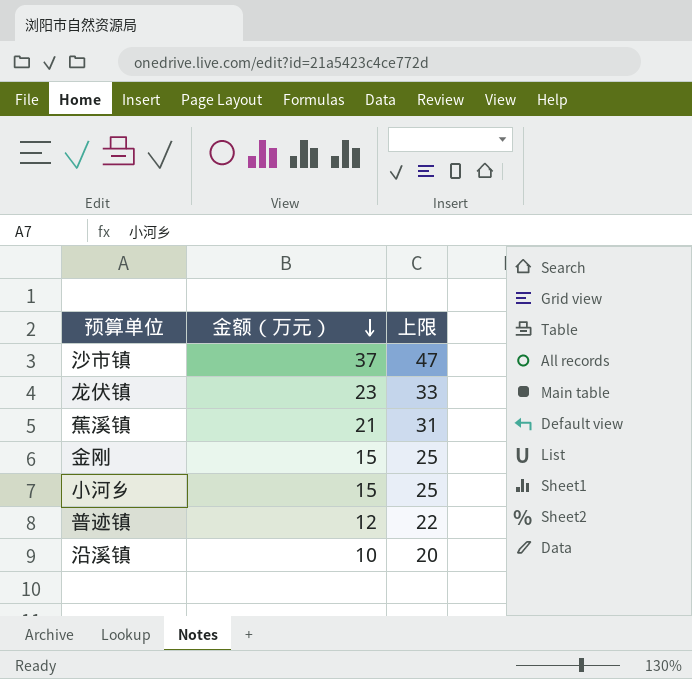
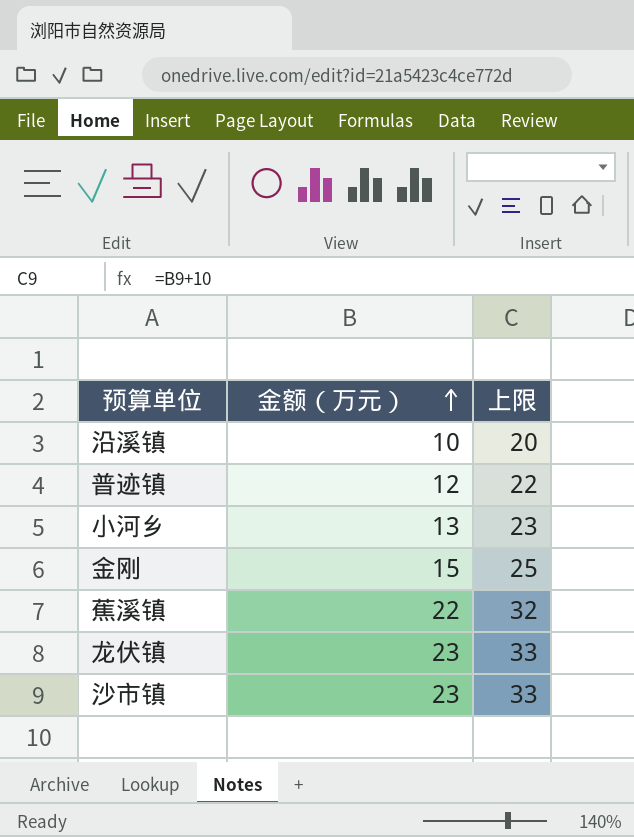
row order: 金额（万元） descending -> 金额（万元） ascending
小河乡 | 金额（万元）: 15 -> 13
小河乡 | 上限: 25 -> 23
蕉溪镇 | 金额（万元）: 21 -> 22
蕉溪镇 | 上限: 31 -> 32
沙市镇 | 金额（万元）: 37 -> 23
沙市镇 | 上限: 47 -> 33

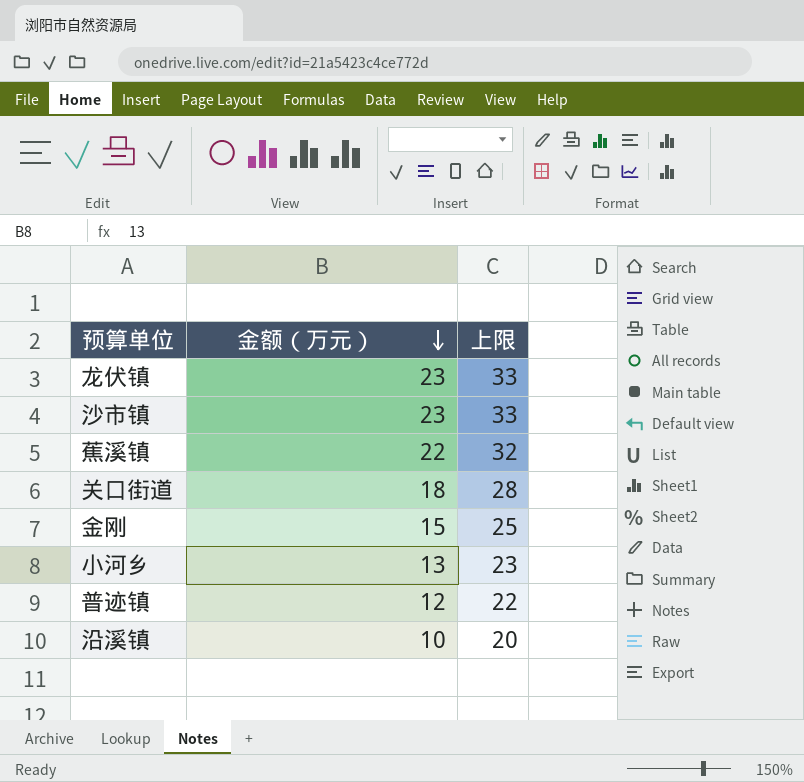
row order: 金额（万元） ascending -> 金额（万元） descending
row 关口街道: none -> 18 | 28

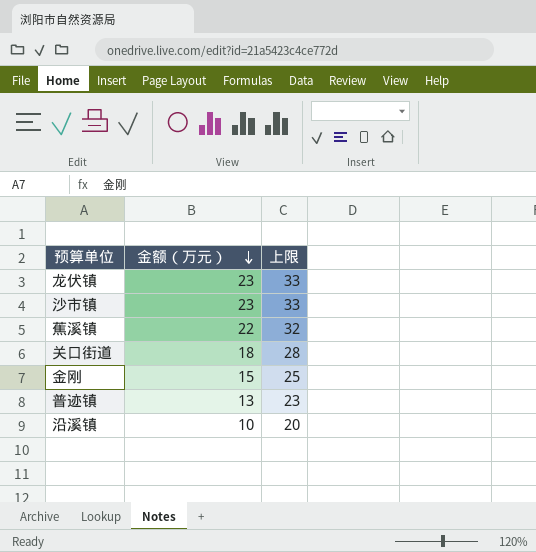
row 小河乡: 13 | 23 -> none
普迹镇 | 金额（万元）: 12 -> 13
普迹镇 | 上限: 22 -> 23

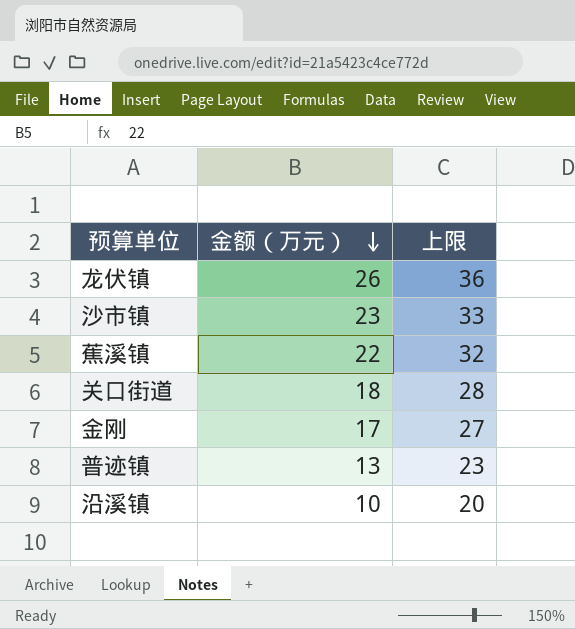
龙伏镇 | 金额（万元）: 23 -> 26
龙伏镇 | 上限: 33 -> 36
金刚 | 金额（万元）: 15 -> 17
金刚 | 上限: 25 -> 27

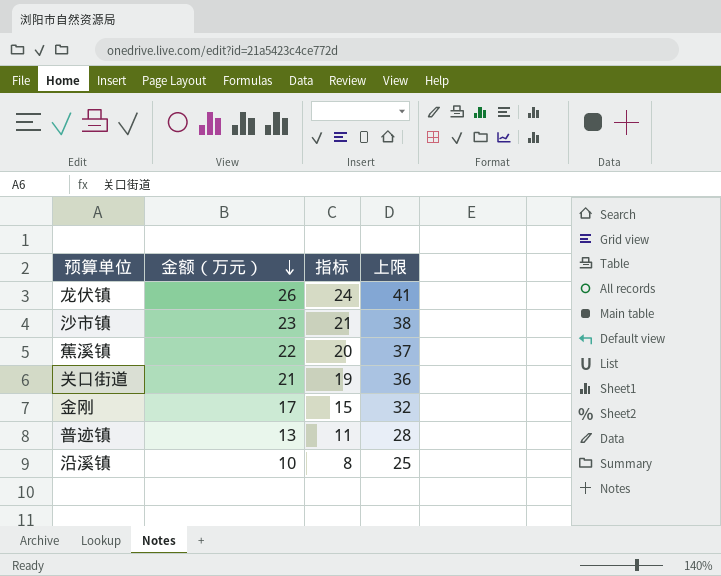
column 指标 | formula: none -> [金额（万元）] - 2
column 上限 | formula: [金额（万元）] + 10 -> [金额（万元）] + 15
关口街道 | 金额（万元）: 18 -> 21

